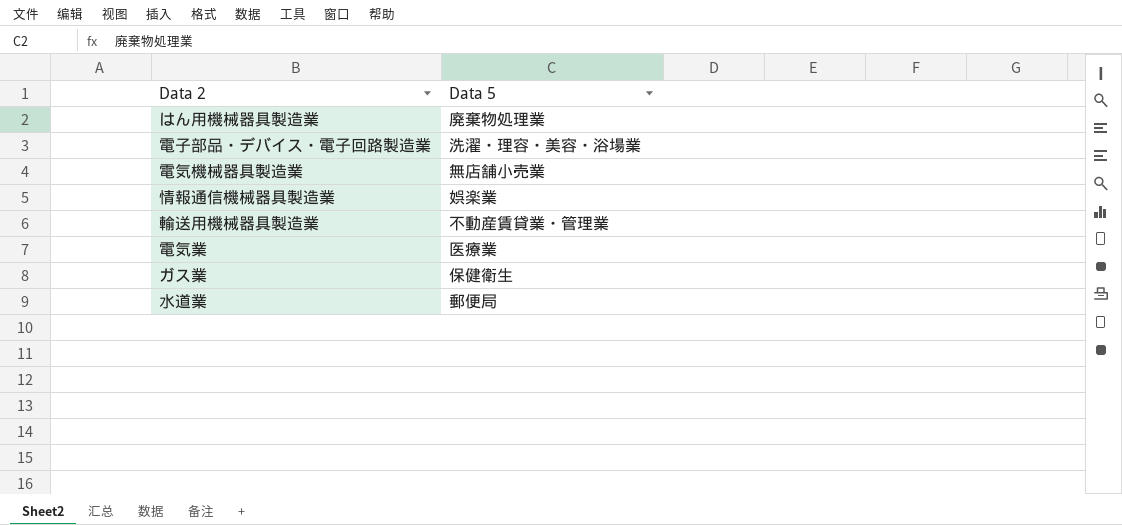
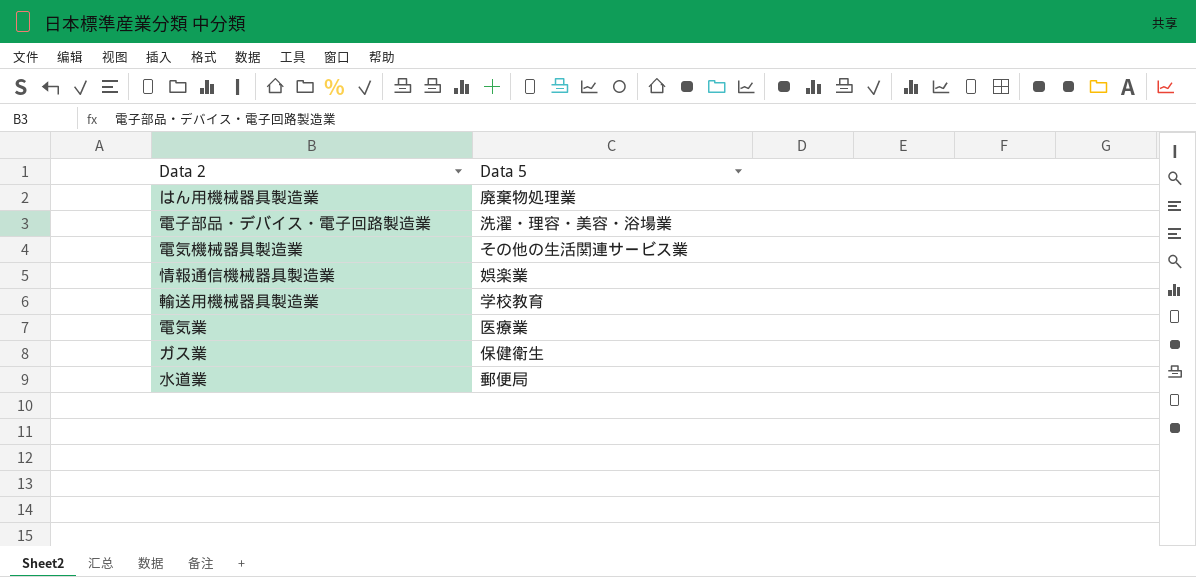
電気機械器具製造業 | Data 5: 無店舗小売業 -> その他の生活関連サービス業
輸送用機械器具製造業 | Data 5: 不動産賃貸業・管理業 -> 学校教育

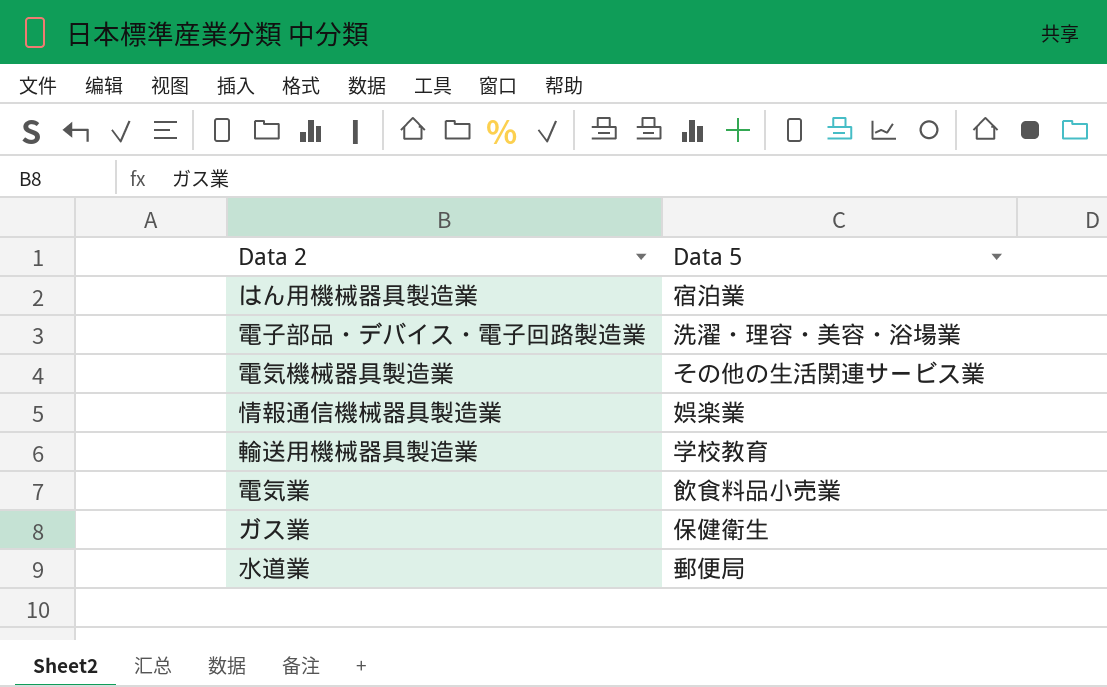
はん用機械器具製造業 | Data 5: 廃棄物処理業 -> 宿泊業
電気業 | Data 5: 医療業 -> 飲食料品小売業

